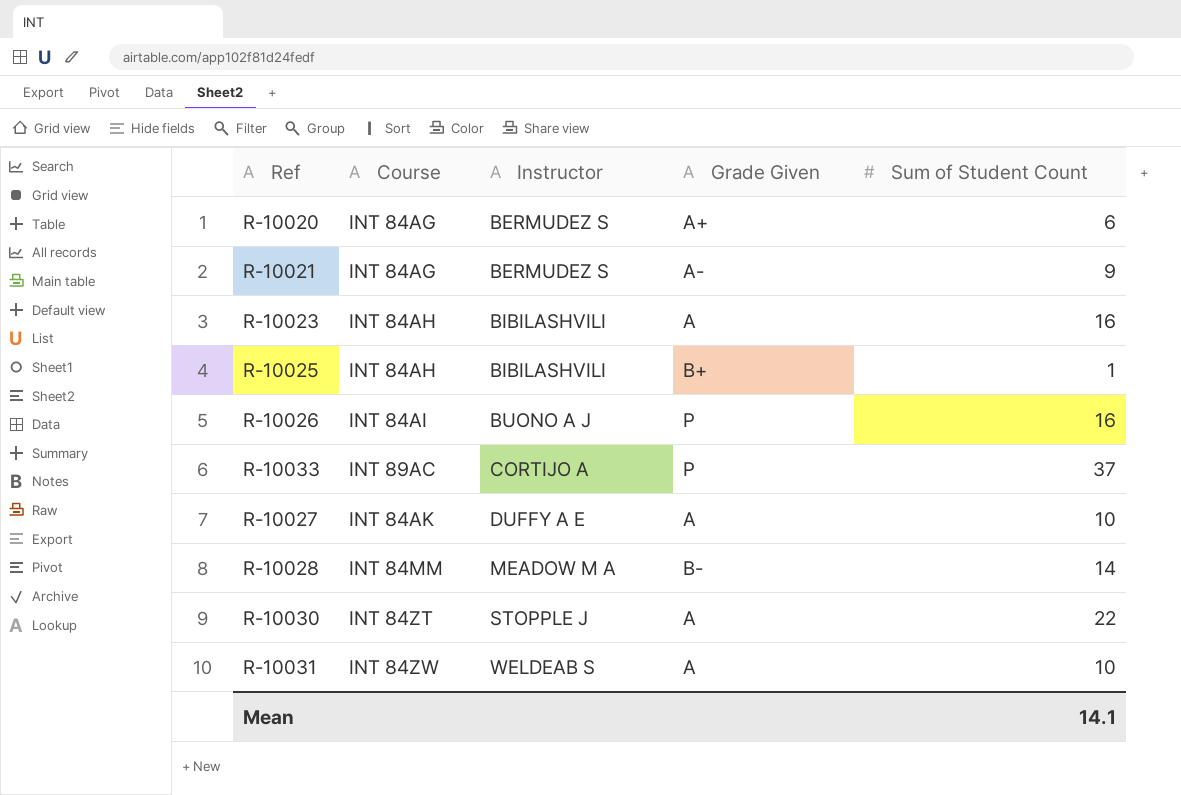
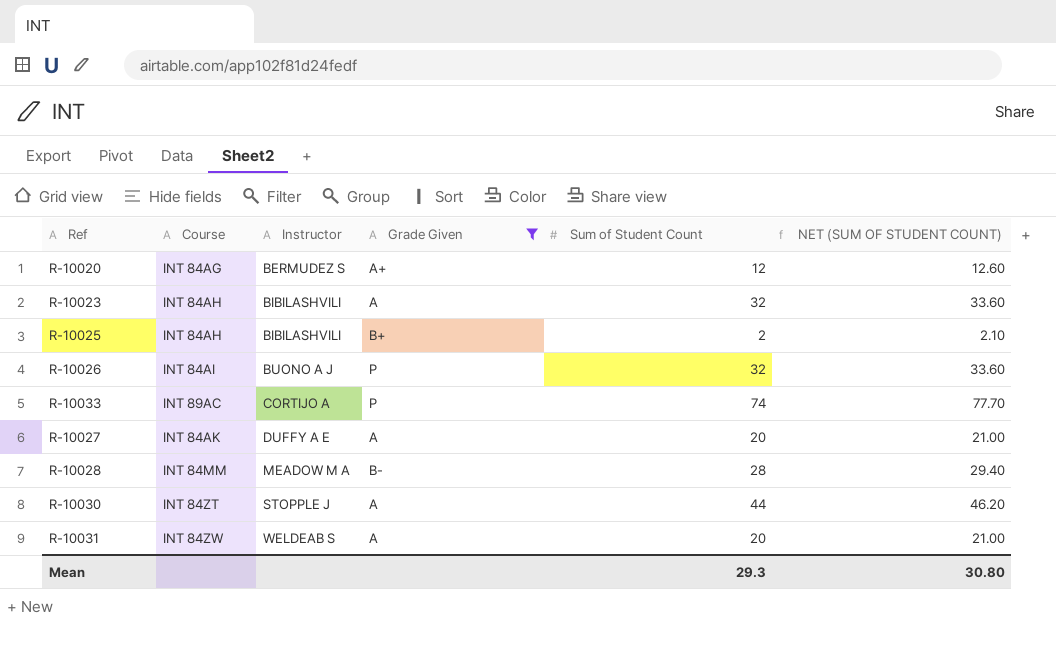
filter: none -> Grade Given != A-
column NET (SUM OF STUDENT COUNT) | formula: none -> [Sum of Student Count] * 1.05
R-10020 | Sum of Student Count: 6 -> 12
R-10023 | Sum of Student Count: 16 -> 32
R-10025 | Sum of Student Count: 1 -> 2
R-10026 | Sum of Student Count: 16 -> 32
R-10033 | Sum of Student Count: 37 -> 74
R-10027 | Sum of Student Count: 10 -> 20
R-10028 | Sum of Student Count: 14 -> 28
R-10030 | Sum of Student Count: 22 -> 44
R-10031 | Sum of Student Count: 10 -> 20
Mean | Sum of Student Count: 14.1 -> 29.3

